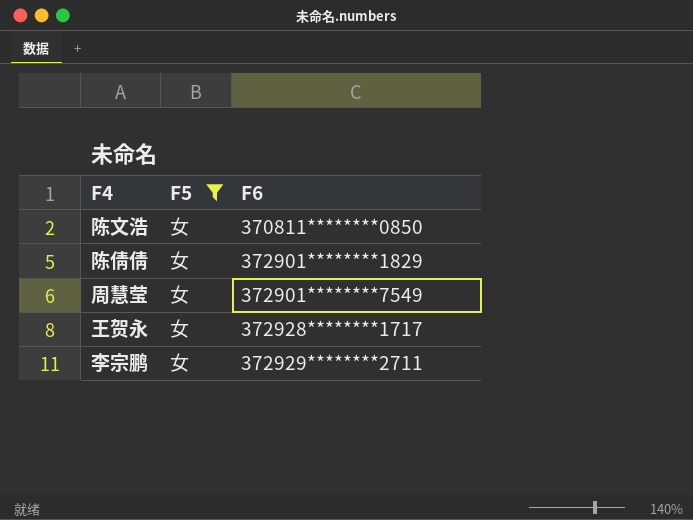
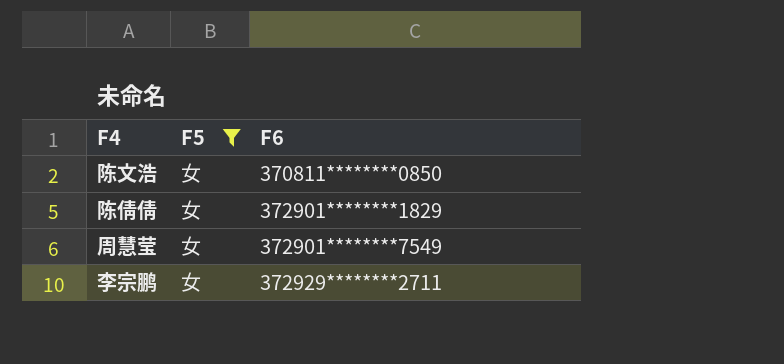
row 王贺永: 女 | 372928********1717 -> none

